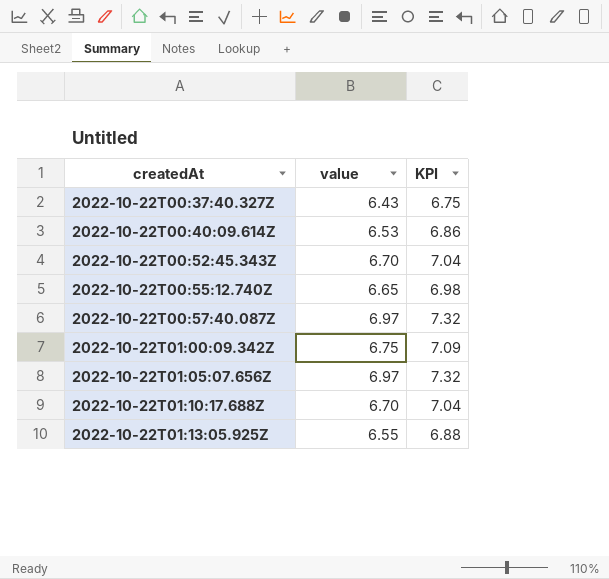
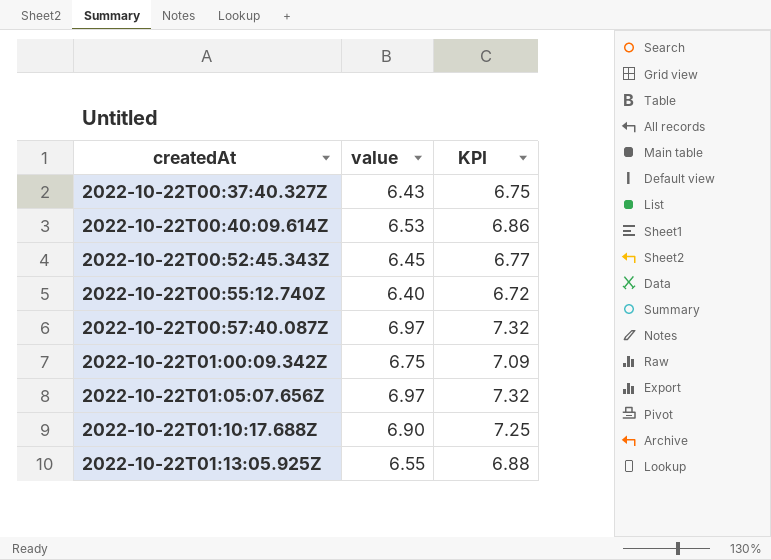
2022-10-22T00:52:45.343Z | value: 6.70 -> 6.45
2022-10-22T00:52:45.343Z | KPI: 7.04 -> 6.77
2022-10-22T00:55:12.740Z | value: 6.65 -> 6.40
2022-10-22T00:55:12.740Z | KPI: 6.98 -> 6.72
2022-10-22T01:10:17.688Z | value: 6.70 -> 6.90
2022-10-22T01:10:17.688Z | KPI: 7.04 -> 7.25

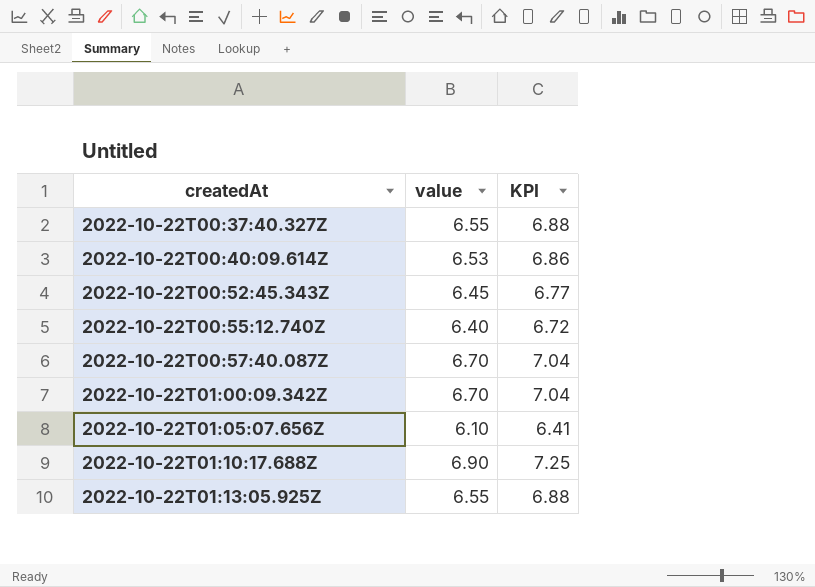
2022-10-22T00:37:40.327Z | value: 6.43 -> 6.55
2022-10-22T00:37:40.327Z | KPI: 6.75 -> 6.88
2022-10-22T00:57:40.087Z | value: 6.97 -> 6.70
2022-10-22T00:57:40.087Z | KPI: 7.32 -> 7.04
2022-10-22T01:00:09.342Z | value: 6.75 -> 6.70
2022-10-22T01:00:09.342Z | KPI: 7.09 -> 7.04
2022-10-22T01:05:07.656Z | value: 6.97 -> 6.10
2022-10-22T01:05:07.656Z | KPI: 7.32 -> 6.41

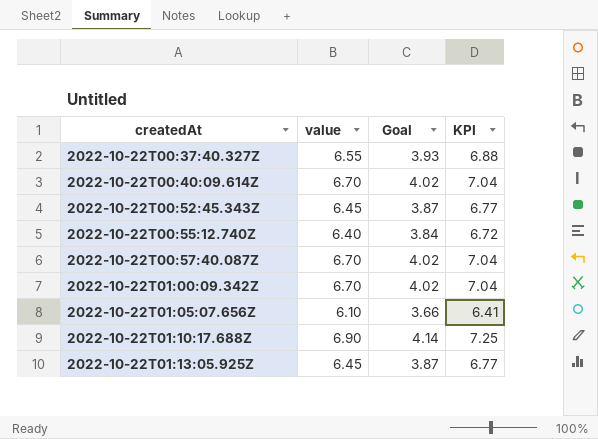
column Goal | formula: none -> [value] * 0.6
2022-10-22T00:40:09.614Z | value: 6.53 -> 6.70
2022-10-22T00:40:09.614Z | KPI: 6.86 -> 7.04
2022-10-22T01:13:05.925Z | value: 6.55 -> 6.45
2022-10-22T01:13:05.925Z | KPI: 6.88 -> 6.77

